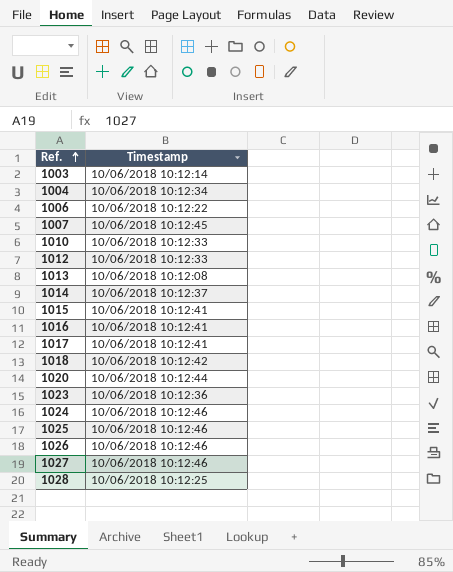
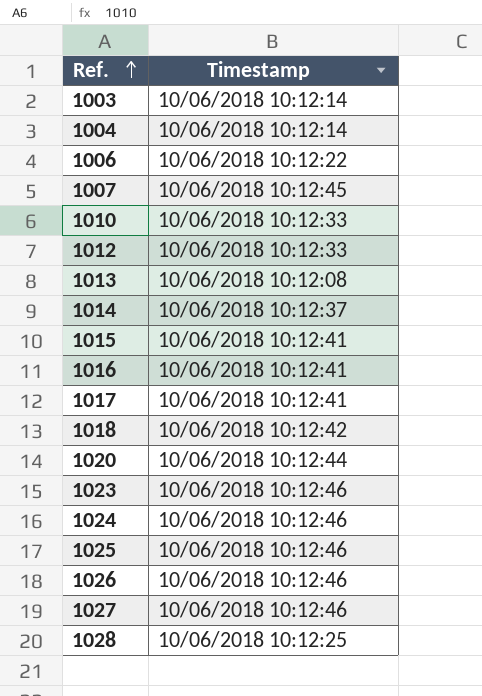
1004 | Timestamp: 10/06/2018 10:12:34 -> 10/06/2018 10:12:14
1023 | Timestamp: 10/06/2018 10:12:36 -> 10/06/2018 10:12:46

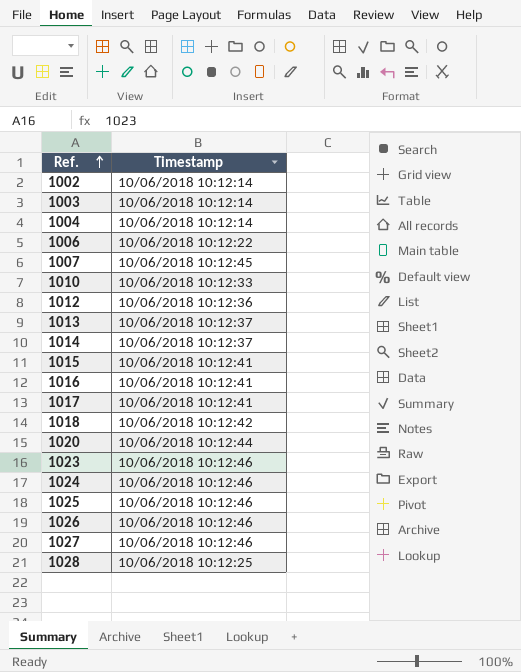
row 1002: none -> 10/06/2018 10:12:14
1012 | Timestamp: 10/06/2018 10:12:33 -> 10/06/2018 10:12:36
1013 | Timestamp: 10/06/2018 10:12:08 -> 10/06/2018 10:12:37

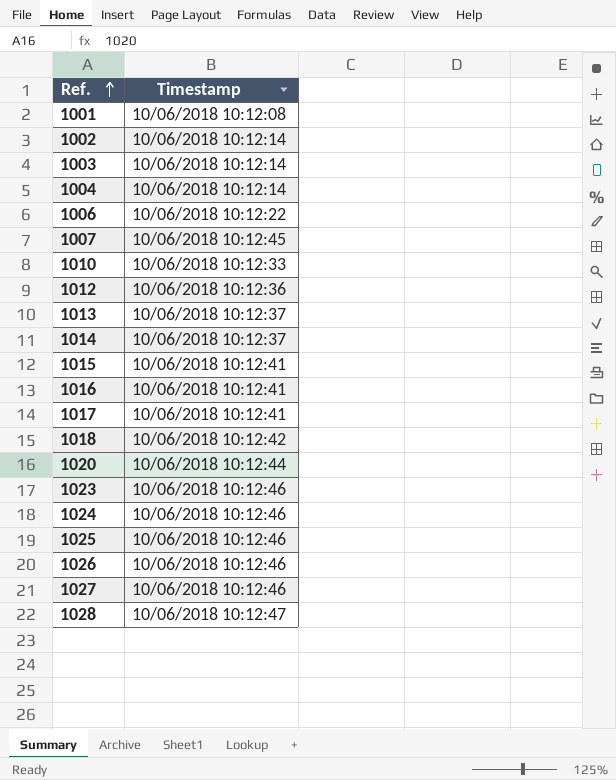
row 1001: none -> 10/06/2018 10:12:08
1028 | Timestamp: 10/06/2018 10:12:25 -> 10/06/2018 10:12:47

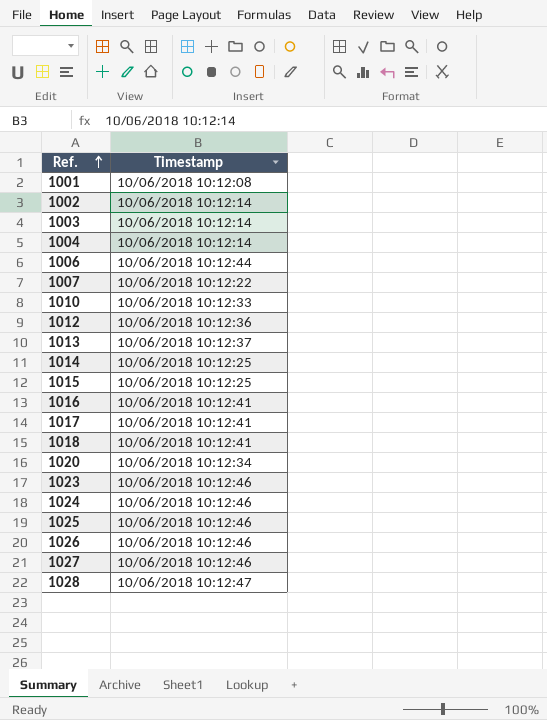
1006 | Timestamp: 10/06/2018 10:12:22 -> 10/06/2018 10:12:44
1007 | Timestamp: 10/06/2018 10:12:45 -> 10/06/2018 10:12:22
1014 | Timestamp: 10/06/2018 10:12:37 -> 10/06/2018 10:12:25
1015 | Timestamp: 10/06/2018 10:12:41 -> 10/06/2018 10:12:25
1018 | Timestamp: 10/06/2018 10:12:42 -> 10/06/2018 10:12:41
1020 | Timestamp: 10/06/2018 10:12:44 -> 10/06/2018 10:12:34

